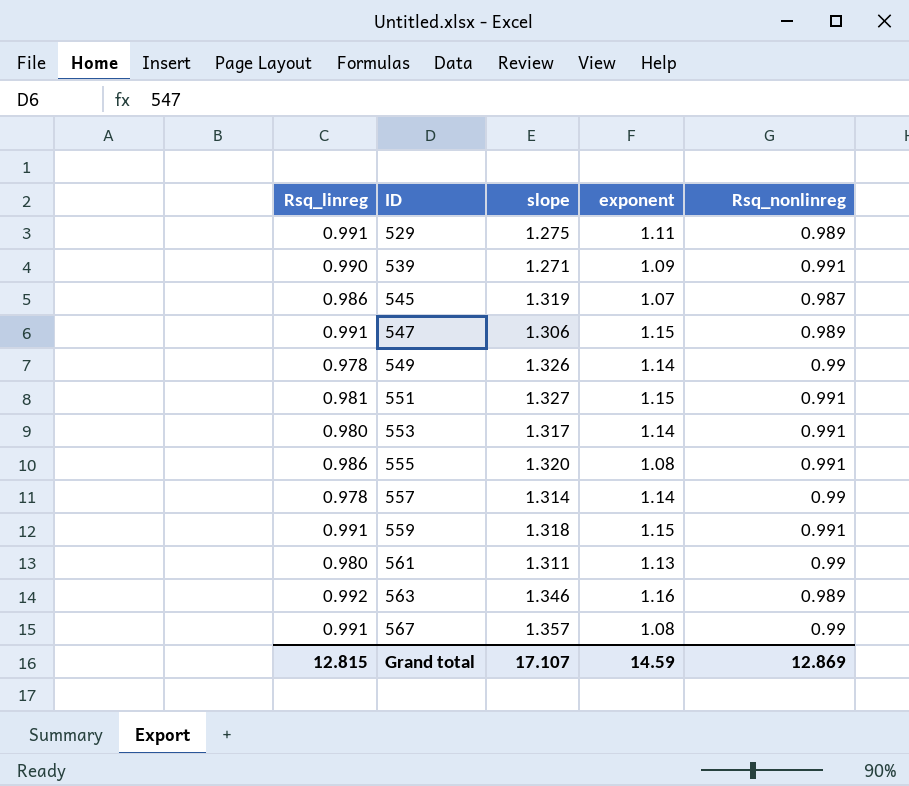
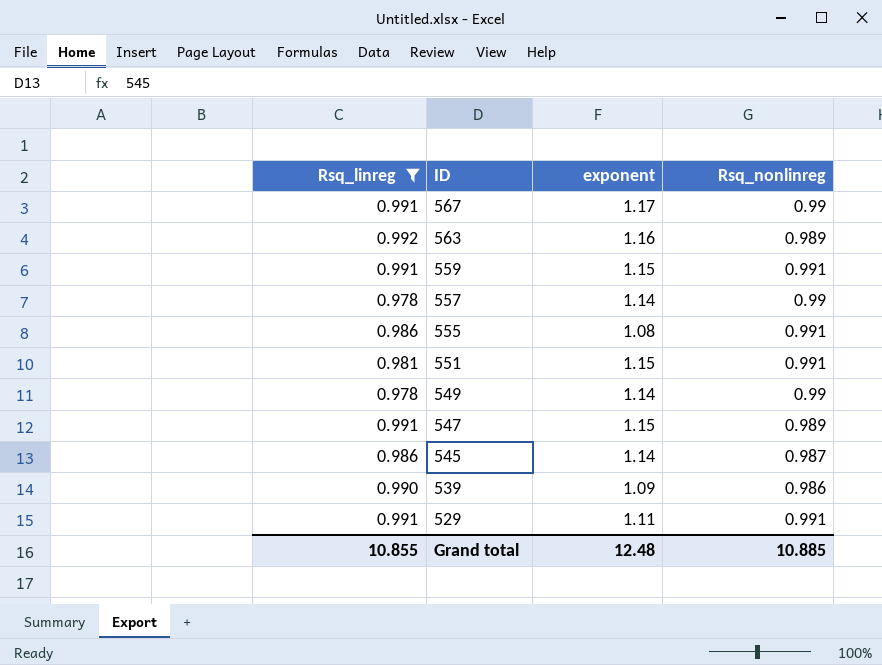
filter: none -> Rsq_linreg != 0.980
row order: ID ascending -> ID descending
column slope | position: 3 -> none
567 | exponent: 1.08 -> 1.17
545 | exponent: 1.07 -> 1.14
539 | Rsq_nonlinreg: 0.991 -> 0.986
529 | Rsq_nonlinreg: 0.989 -> 0.991
Grand total | Rsq_linreg: 12.815 -> 10.855
Grand total | exponent: 14.59 -> 12.48
Grand total | Rsq_nonlinreg: 12.869 -> 10.885

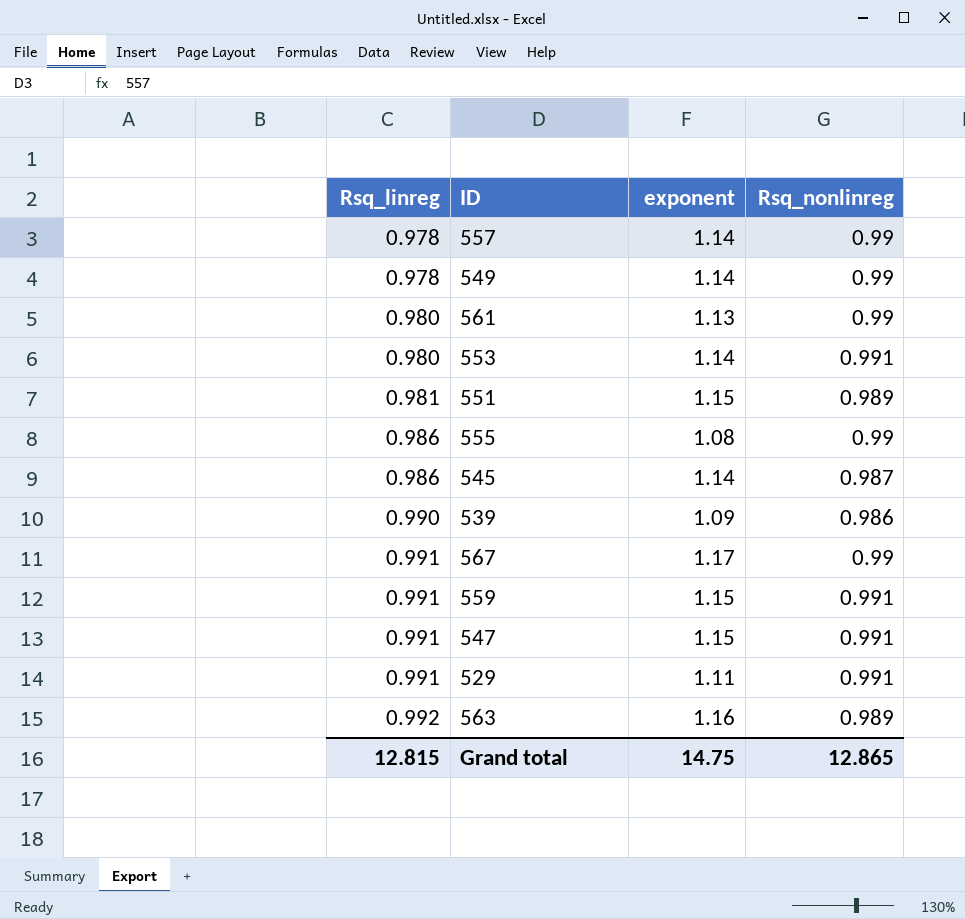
filter: Rsq_linreg != 0.980 -> none
row order: ID descending -> Rsq_linreg ascending
551 | Rsq_nonlinreg: 0.991 -> 0.989
555 | Rsq_nonlinreg: 0.991 -> 0.99
547 | Rsq_nonlinreg: 0.989 -> 0.991
Grand total | Rsq_linreg: 10.855 -> 12.815
Grand total | exponent: 12.48 -> 14.75
Grand total | Rsq_nonlinreg: 10.885 -> 12.865

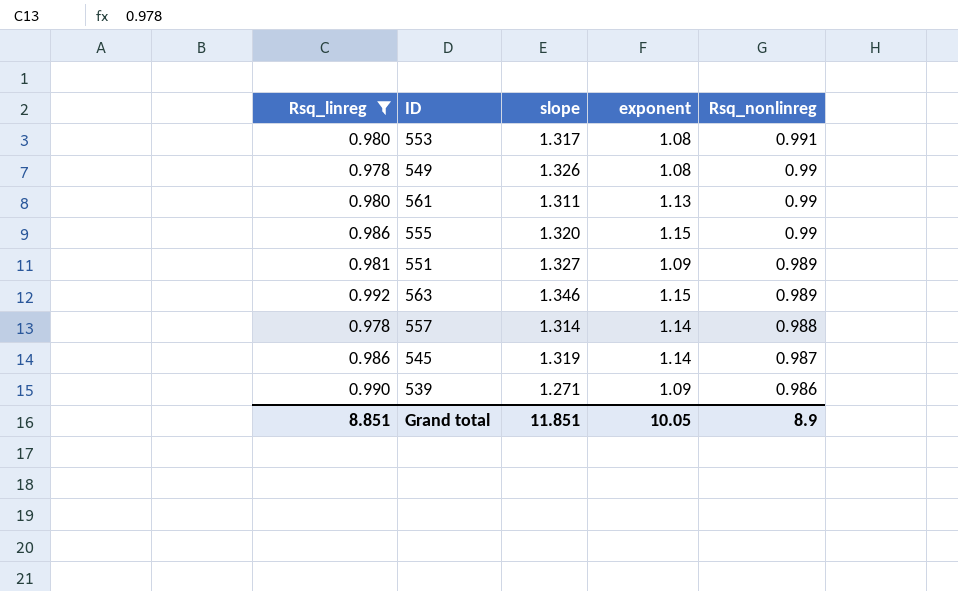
filter: none -> Rsq_linreg != 0.991
row order: Rsq_linreg ascending -> Rsq_nonlinreg descending
column slope | position: none -> 3
553 | exponent: 1.14 -> 1.08
549 | exponent: 1.14 -> 1.08
555 | exponent: 1.08 -> 1.15
551 | exponent: 1.15 -> 1.09
563 | exponent: 1.16 -> 1.15
557 | Rsq_nonlinreg: 0.99 -> 0.988
Grand total | Rsq_linreg: 12.815 -> 8.851
Grand total | exponent: 14.75 -> 10.05
Grand total | Rsq_nonlinreg: 12.865 -> 8.9

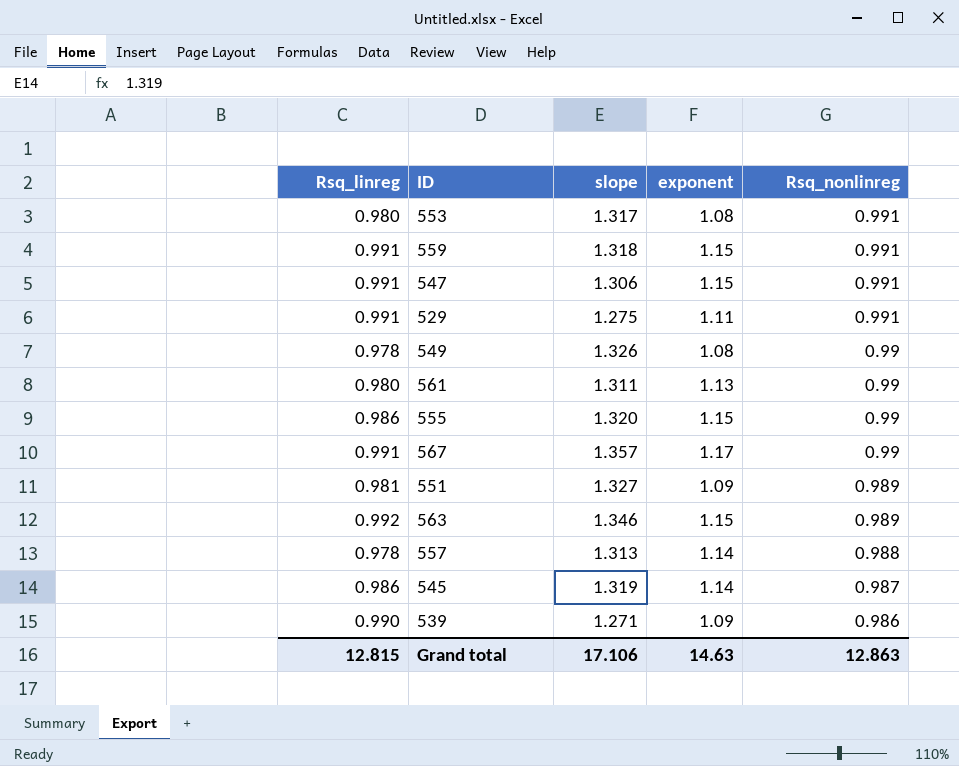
filter: Rsq_linreg != 0.991 -> none
557 | slope: 1.314 -> 1.313
Grand total | Rsq_linreg: 8.851 -> 12.815
Grand total | slope: 11.851 -> 17.106
Grand total | exponent: 10.05 -> 14.63
Grand total | Rsq_nonlinreg: 8.9 -> 12.863

